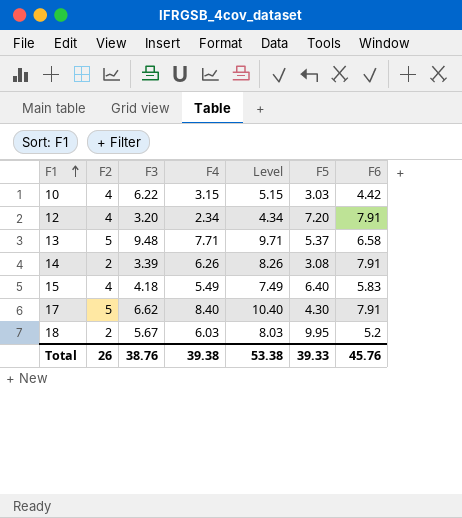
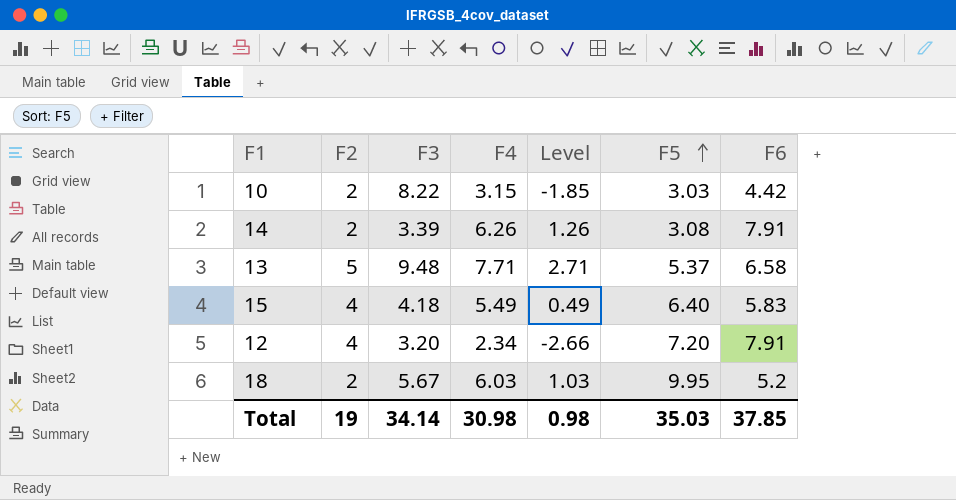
row order: F1 ascending -> F5 ascending
column Level | formula: [F4] + 2 -> [F4] - 5
row 17: 5 | 6.62 | 8.40 | 10.40 | 4.30 | 7.91 -> none
10 | F2: 4 -> 2
10 | F3: 6.22 -> 8.22
Total | F2: 26 -> 19
Total | F3: 38.76 -> 34.14
Total | F4: 39.38 -> 30.98
Total | Level: 53.38 -> 0.98
Total | F5: 39.33 -> 35.03
Total | F6: 45.76 -> 37.85

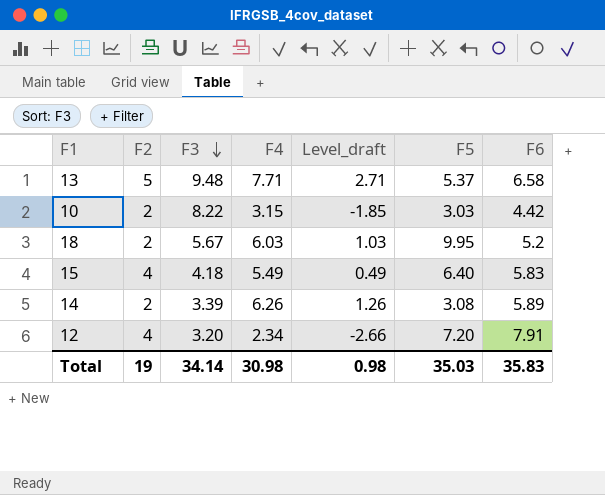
row order: F5 ascending -> F3 descending
column name: Level -> Level_draft
14 | F6: 7.91 -> 5.89
Total | F6: 37.85 -> 35.83

